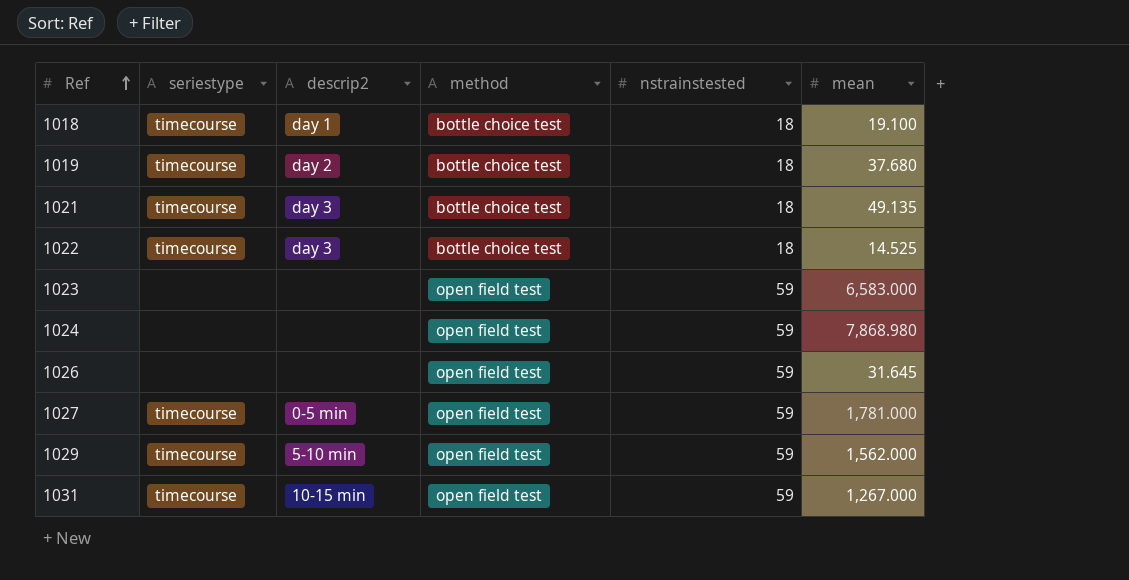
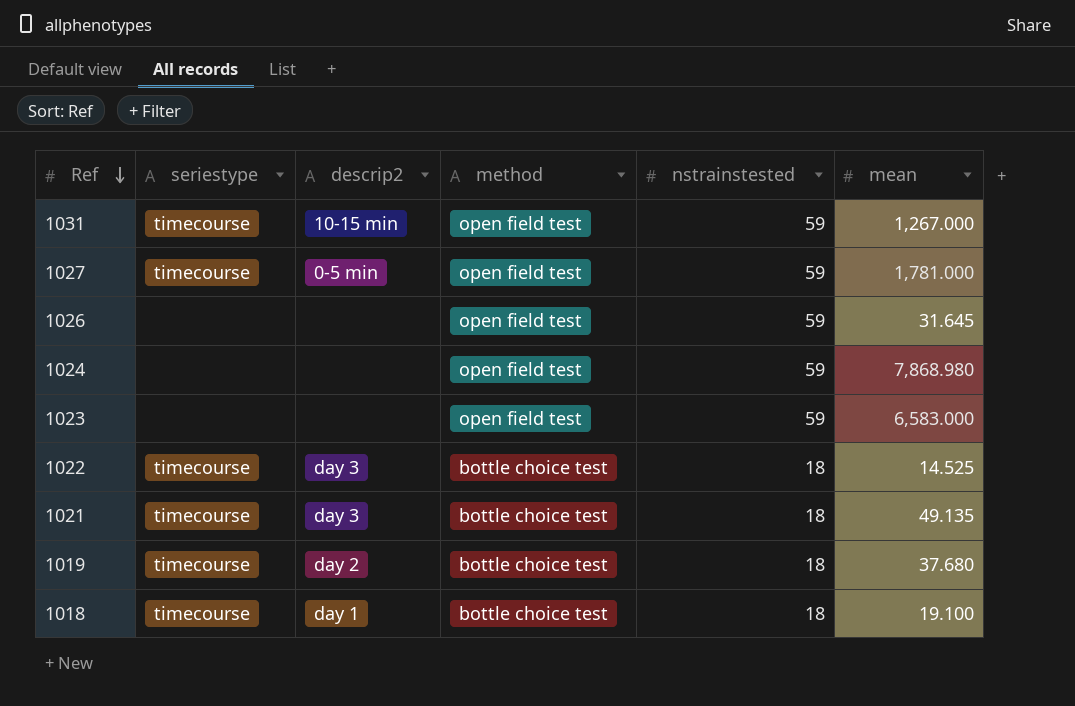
row order: Ref ascending -> Ref descending
row 1029: timecourse | 5-10 min | open field test | 59 | 1,562.000 -> none

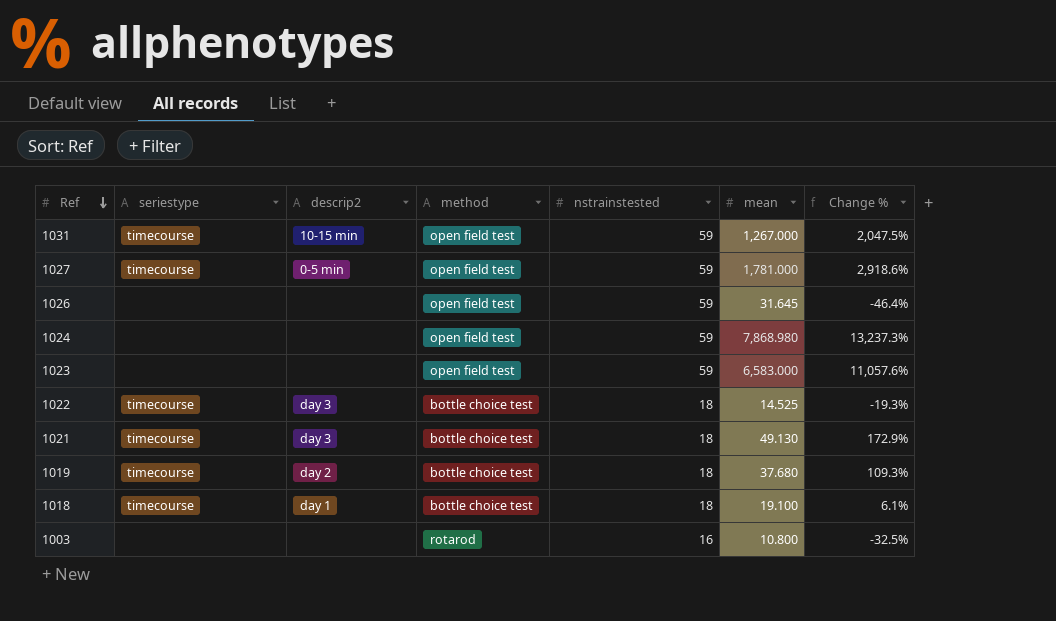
column Change % | formula: none -> ([mean] - [nstrainstested]) / [nstrainstested]
1021 | mean: 49.135 -> 49.130
row 1003: none -> none | none | rotarod | 16 | 10.800 | -32.5%

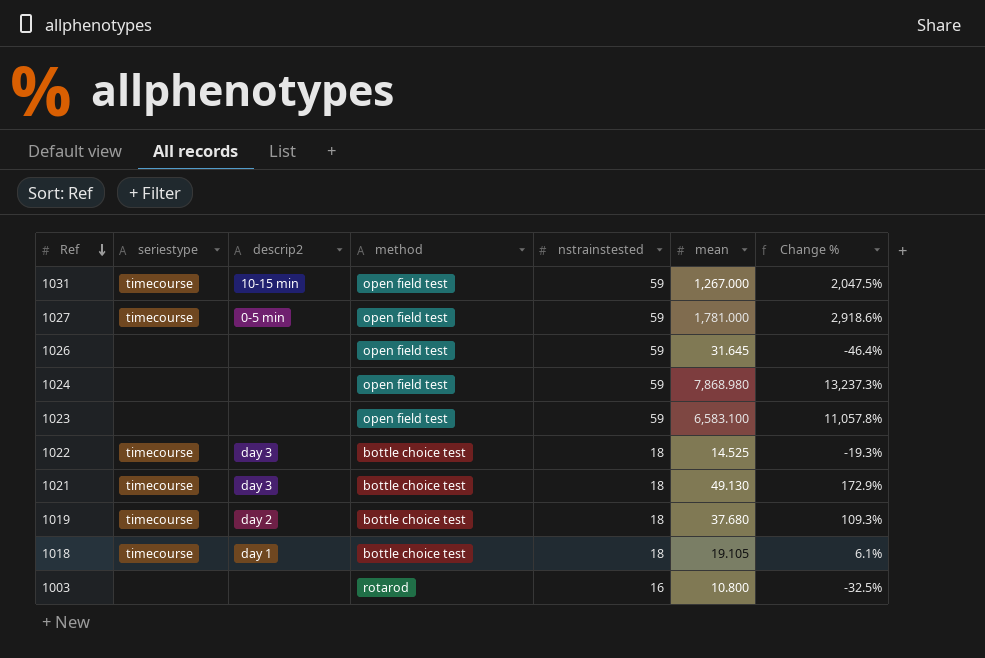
1023 | mean: 6,583.000 -> 6,583.100
1023 | Change %: 11,057.6% -> 11,057.8%
1018 | mean: 19.100 -> 19.105

